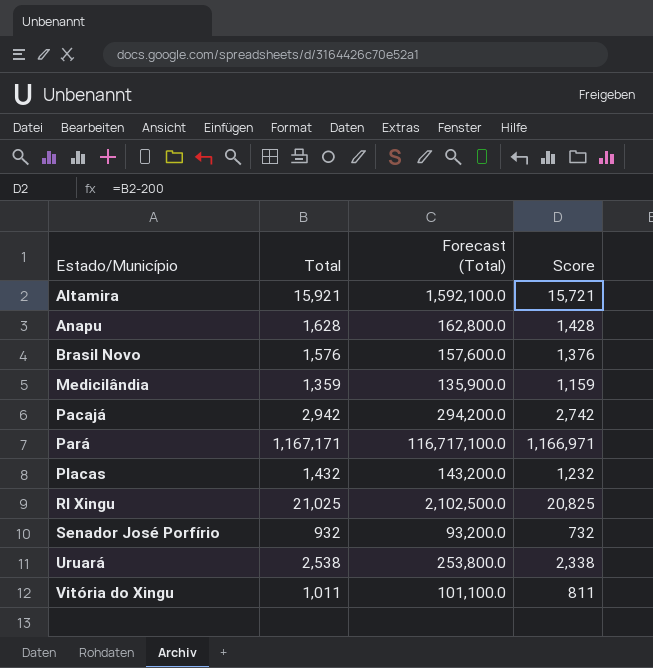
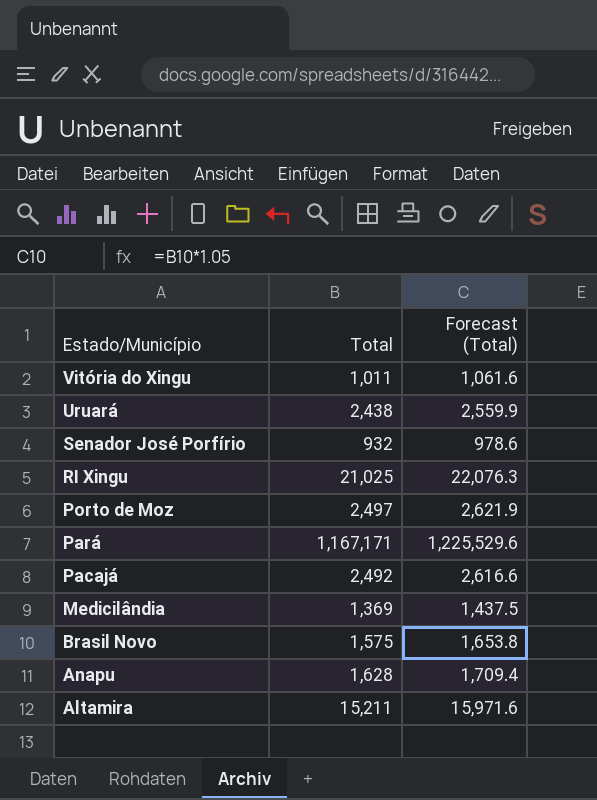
row order: Estado/Município ascending -> Estado/Município descending
column Score | formula: [Total] - 200 -> none
column Forecast (Total) | formula: [Total] * 100 -> [Total] * 1.05
row Placas: 1,432 | 143,200.0 | 1,232 -> none
Uruará | Total: 2,538 -> 2,438
row Porto de Moz: none -> 2,497 | 2,621.9
Pacajá | Total: 2,942 -> 2,492
Medicilândia | Total: 1,359 -> 1,369
Brasil Novo | Total: 1,576 -> 1,575
Altamira | Total: 15,921 -> 15,211

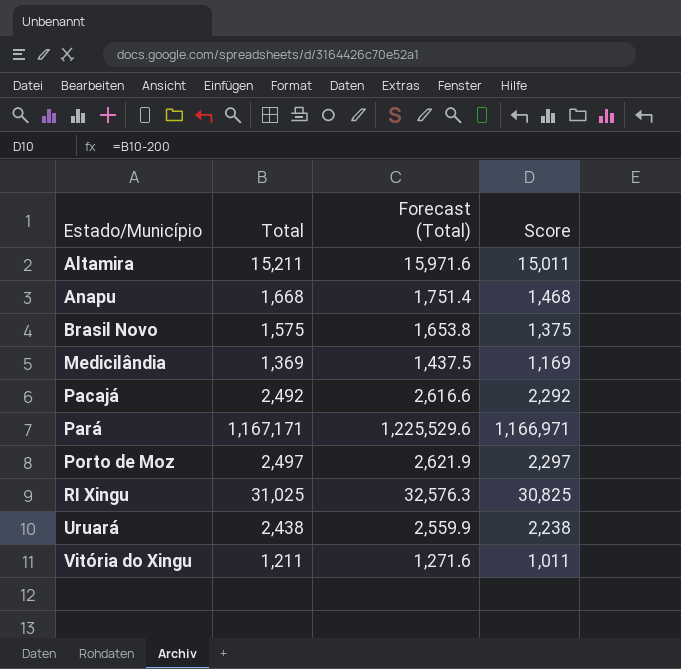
row order: Estado/Município descending -> Estado/Município ascending
column Score | formula: none -> [Total] - 200
row Senador José Porfírio: 932 | 978.6 -> none
Anapu | Total: 1,628 -> 1,668
Anapu | Forecast (Total): 1,709.4 -> 1,751.4
RI Xingu | Total: 21,025 -> 31,025
RI Xingu | Forecast (Total): 22,076.3 -> 32,576.3
Vitória do Xingu | Total: 1,011 -> 1,211
Vitória do Xingu | Forecast (Total): 1,061.6 -> 1,271.6

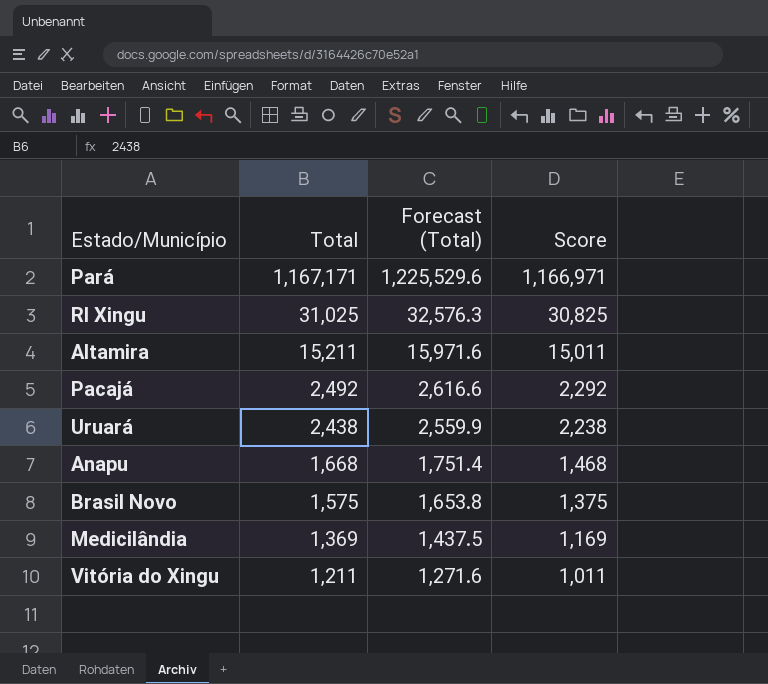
row order: Estado/Município ascending -> Total descending
row Porto de Moz: 2,497 | 2,621.9 | 2,297 -> none

